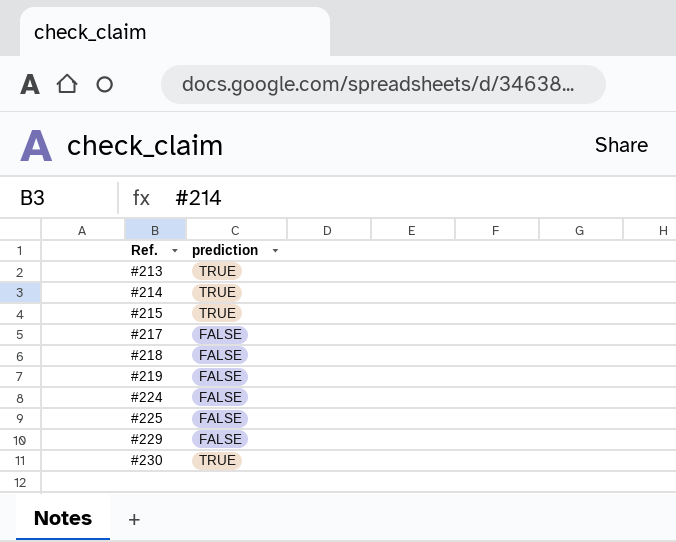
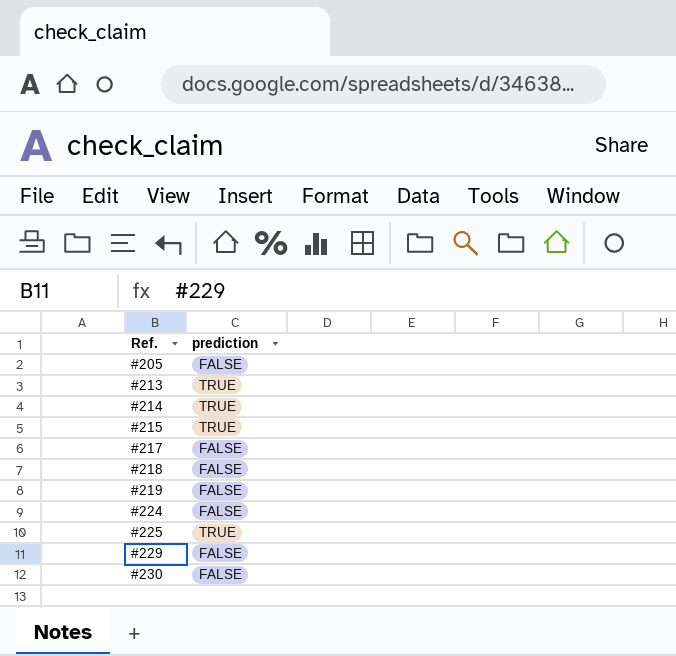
row #205: none -> FALSE
#225 | prediction: FALSE -> TRUE
#230 | prediction: TRUE -> FALSE

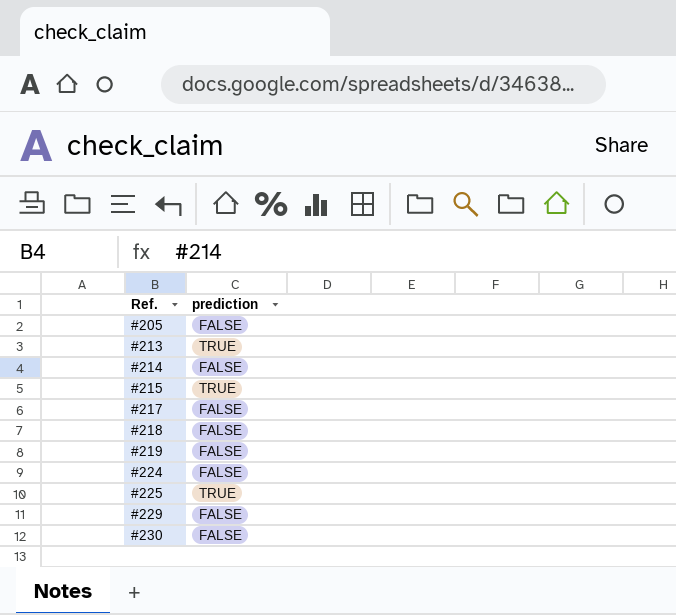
#214 | prediction: TRUE -> FALSE

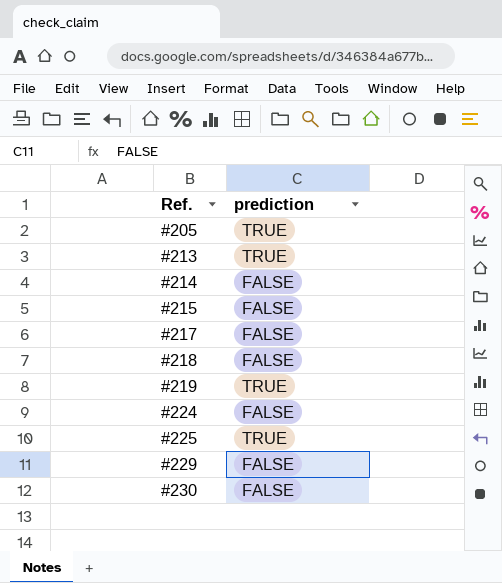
#205 | prediction: FALSE -> TRUE
#215 | prediction: TRUE -> FALSE
#219 | prediction: FALSE -> TRUE

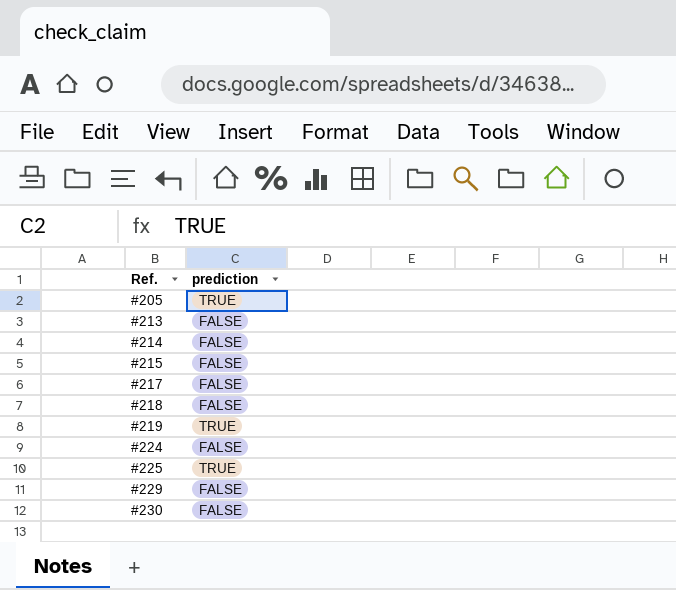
#213 | prediction: TRUE -> FALSE

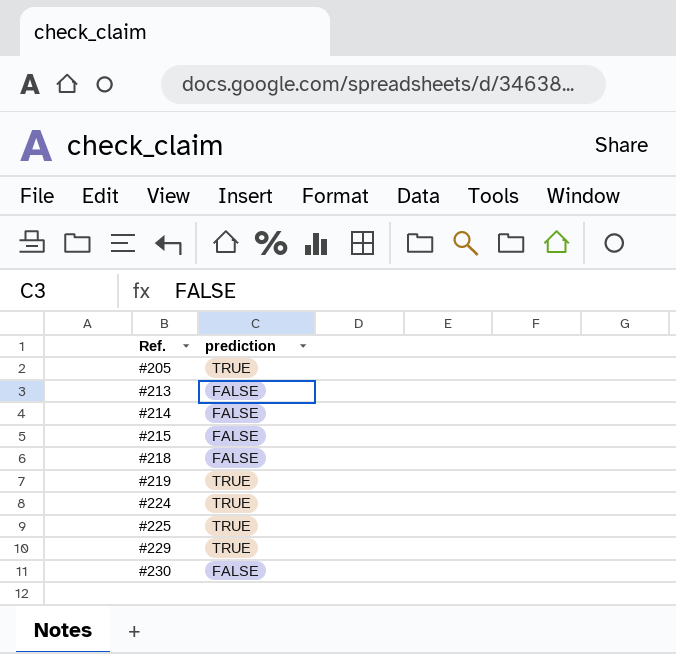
row #217: FALSE -> none
#224 | prediction: FALSE -> TRUE
#229 | prediction: FALSE -> TRUE

